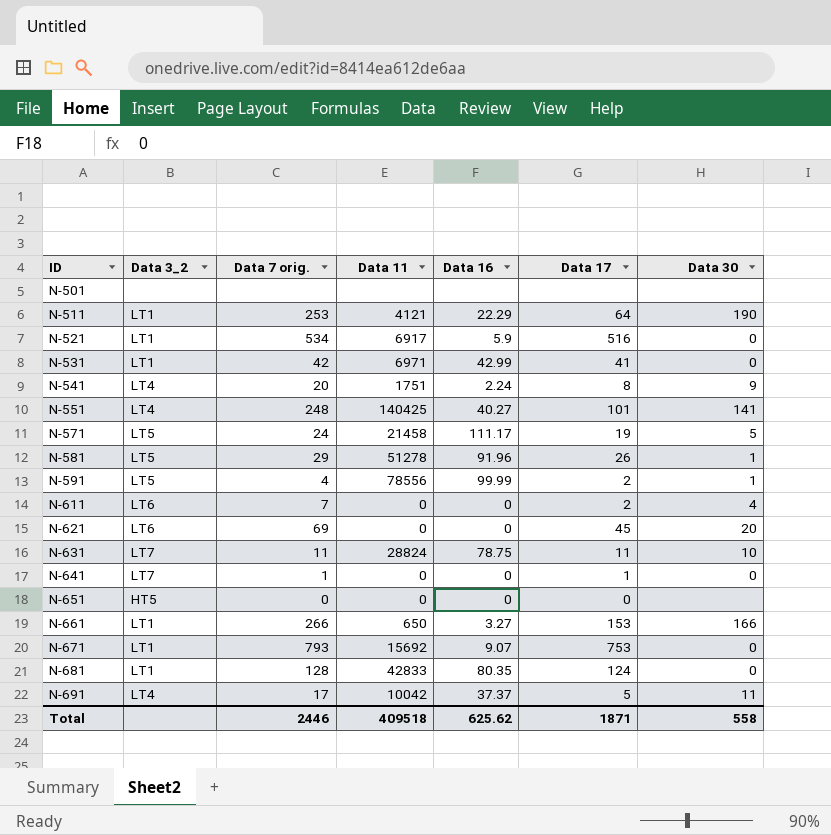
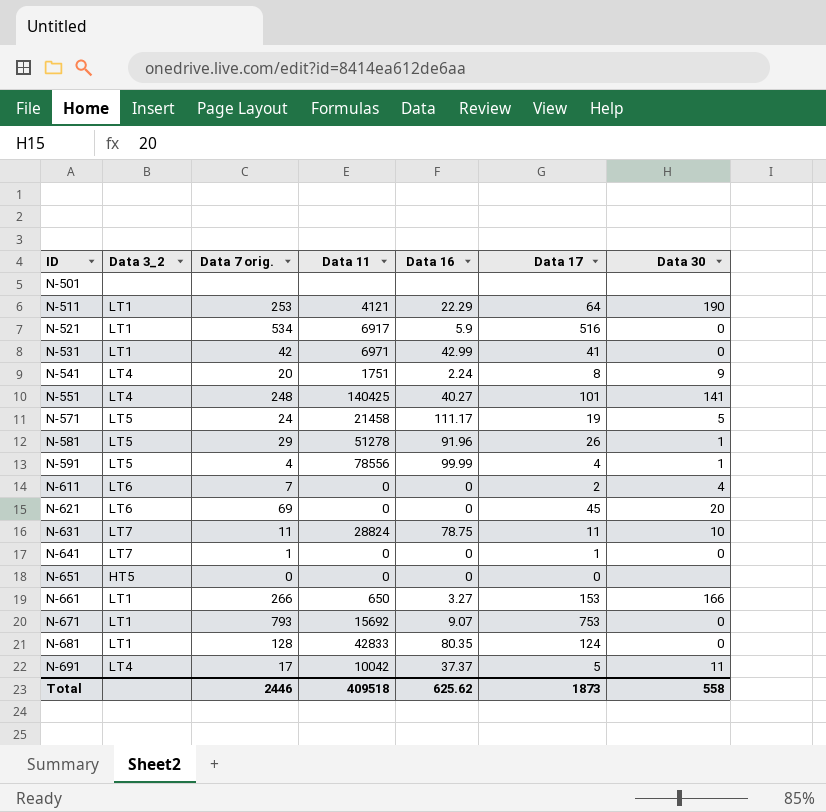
N-591 | Data 17: 2 -> 4
Total | Data 17: 1871 -> 1873

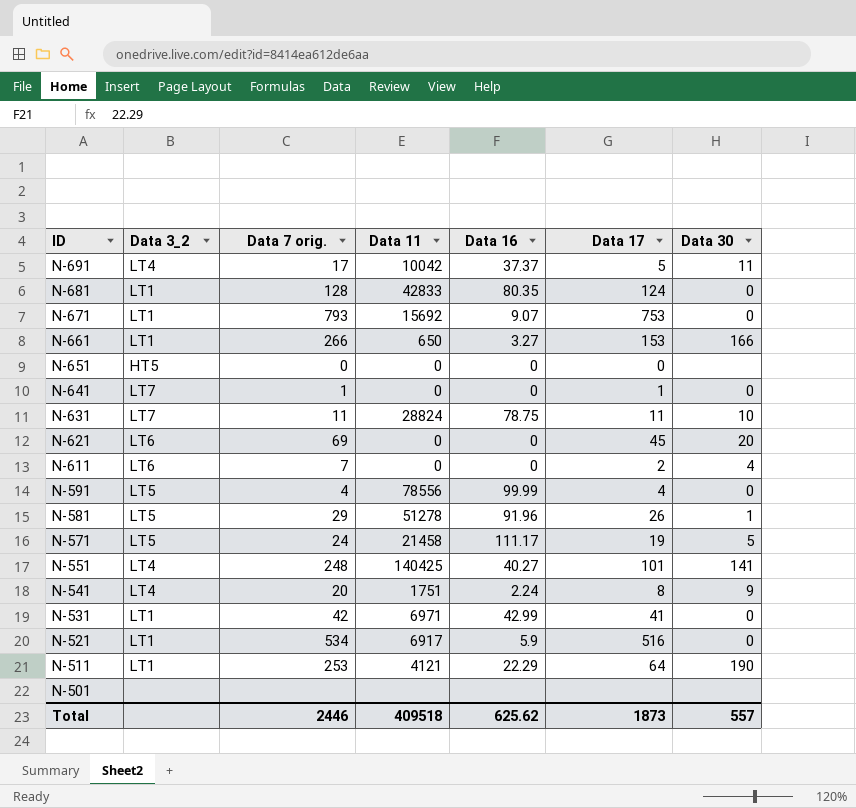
row order: ID ascending -> ID descending
N-591 | Data 30: 1 -> 0
Total | Data 30: 558 -> 557

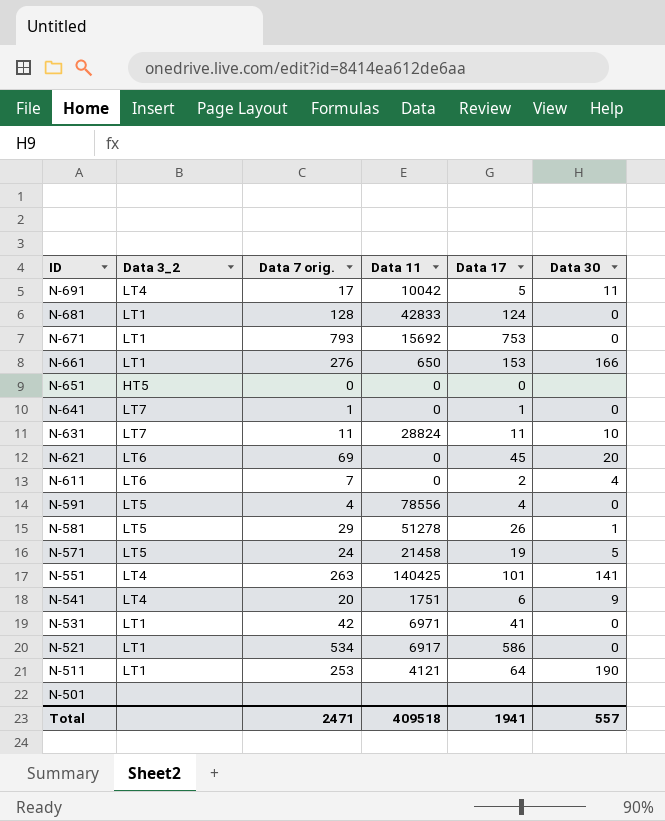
column Data 16 | position: 5 -> none
N-661 | Data 7 orig.: 266 -> 276
N-551 | Data 7 orig.: 248 -> 263
N-541 | Data 17: 8 -> 6
N-521 | Data 17: 516 -> 586
Total | Data 7 orig.: 2446 -> 2471
Total | Data 17: 1873 -> 1941

